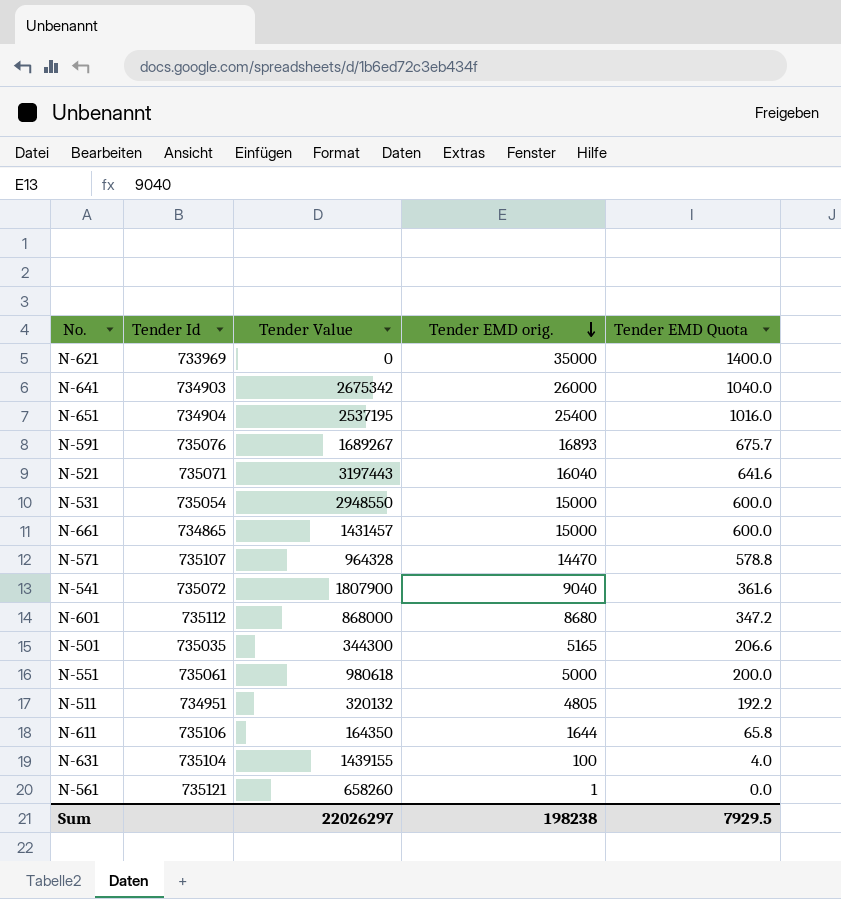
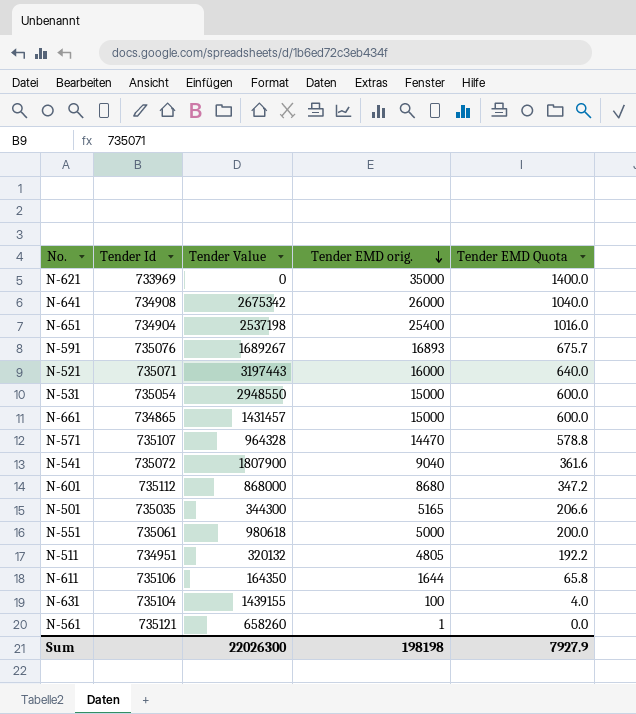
N-641 | Tender Id: 734903 -> 734908
N-651 | Tender Value: 2537195 -> 2537198
N-521 | Tender EMD orig.: 16040 -> 16000
N-521 | Tender EMD Quota: 641.6 -> 640.0
Sum | Tender Value: 22026297 -> 22026300
Sum | Tender EMD orig.: 198238 -> 198198
Sum | Tender EMD Quota: 7929.5 -> 7927.9

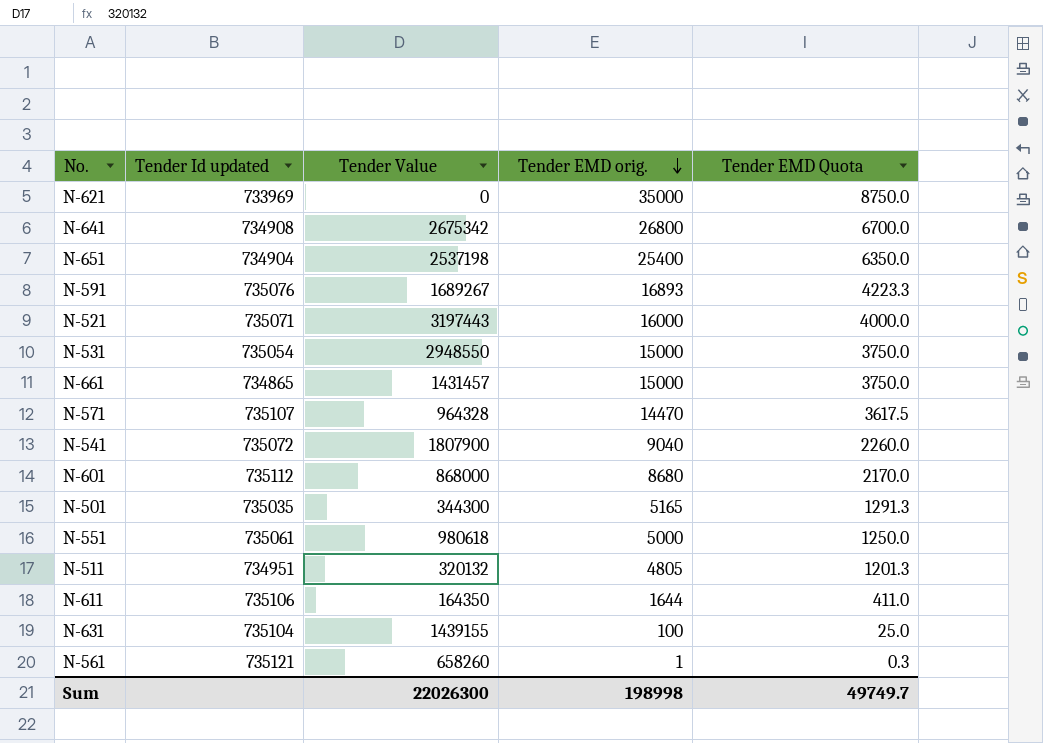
column name: Tender Id -> Tender Id updated
column Tender EMD Quota | formula: [Tender EMD orig.] * 0.04 -> [Tender EMD orig.] * 0.25
N-641 | Tender EMD orig.: 26000 -> 26800
Sum | Tender EMD orig.: 198198 -> 198998
Sum | Tender EMD Quota: 7927.9 -> 49749.7

